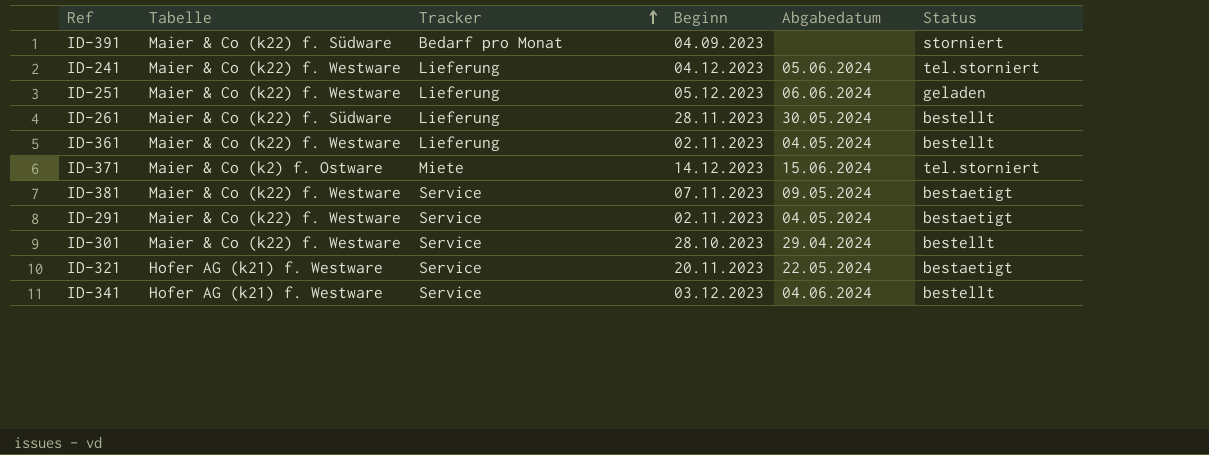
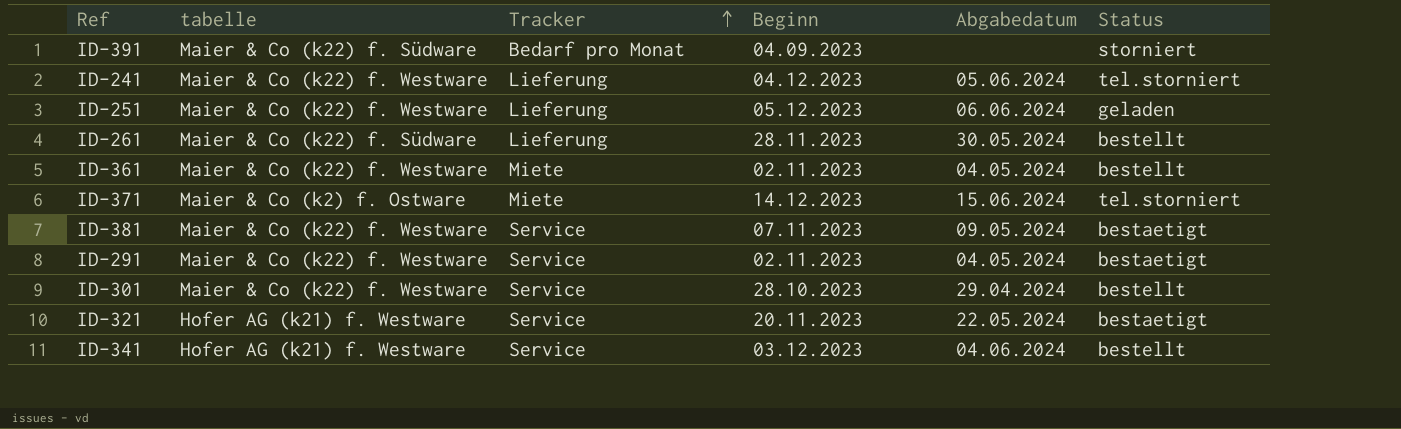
column name: Tabelle -> tabelle
ID-361 | Tracker: Lieferung -> Miete

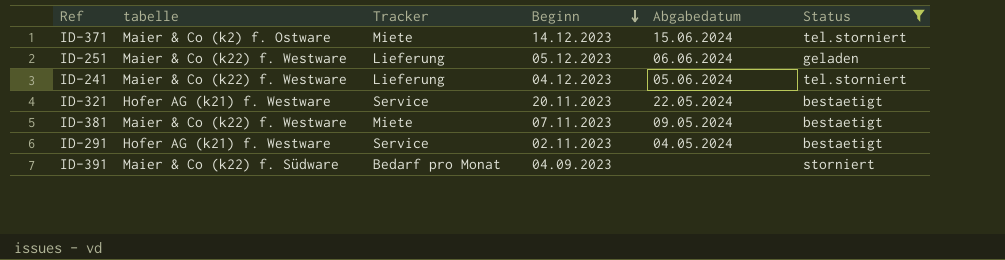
filter: none -> Status != bestellt
row order: Tracker ascending -> Beginn descending
ID-381 | Tracker: Service -> Miete
ID-291 | tabelle: Maier & Co (k22) f. Westware -> Hofer AG (k21) f. Westware

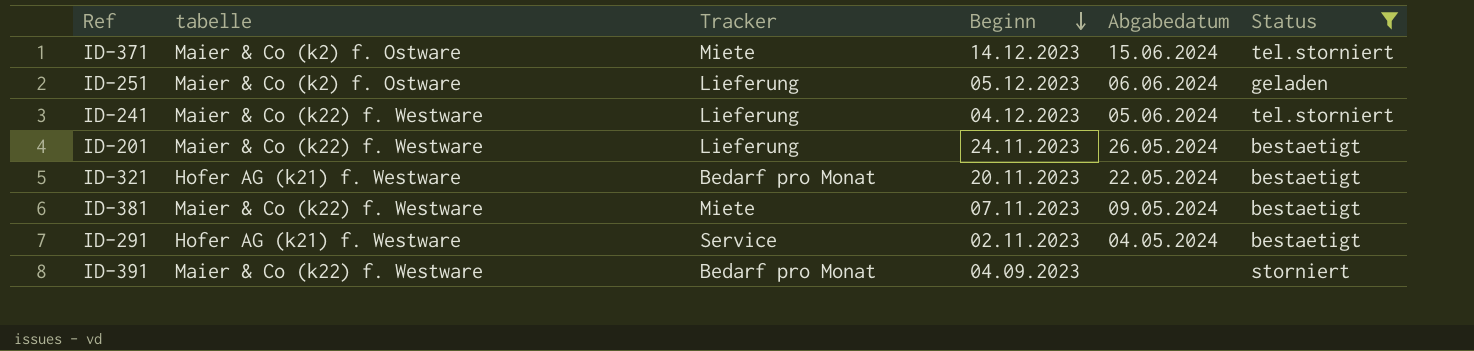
ID-251 | tabelle: Maier & Co (k22) f. Westware -> Maier & Co (k2) f. Ostware
row ID-201: none -> Maier & Co (k22) f. Westware | Lieferung | 24.11.2023 | 26.05.2024 | bestaetigt
ID-321 | Tracker: Service -> Bedarf pro Monat
ID-391 | tabelle: Maier & Co (k22) f. Südware -> Maier & Co (k22) f. Westware

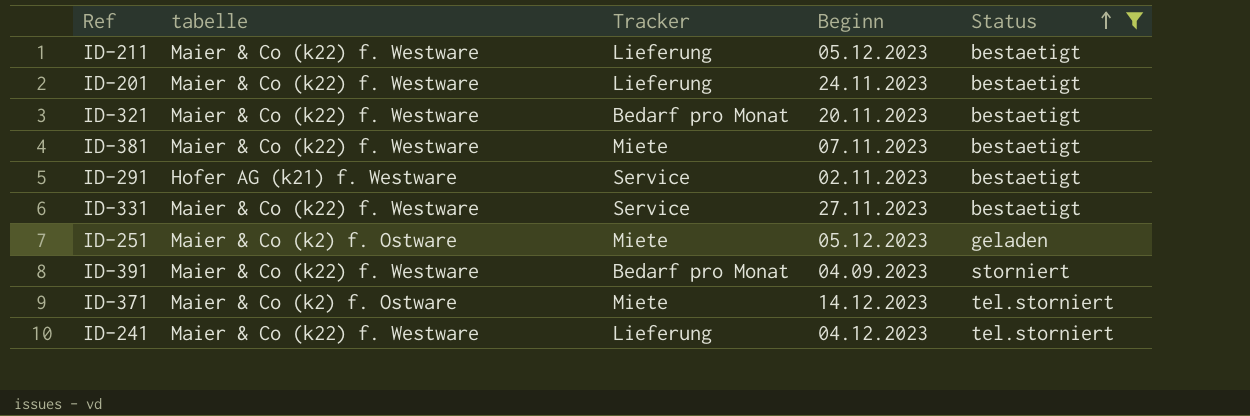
row order: Beginn descending -> Status ascending
column Abgabedatum | position: 5 -> none
row ID-211: none -> Maier & Co (k22) f. Westware | Lieferung | 05.12.2023 | bestaetigt
ID-321 | tabelle: Hofer AG (k21) f. Westware -> Maier & Co (k22) f. Westware
row ID-331: none -> Maier & Co (k22) f. Westware | Service | 27.11.2023 | bestaetigt
ID-251 | Tracker: Lieferung -> Miete

